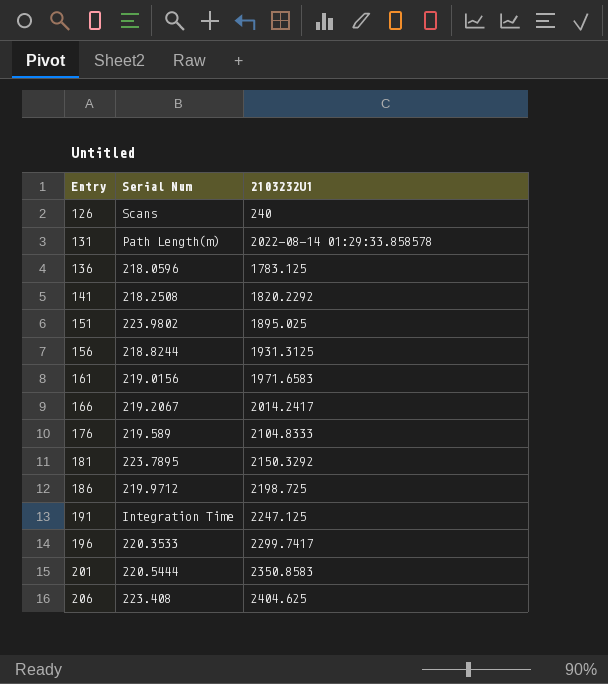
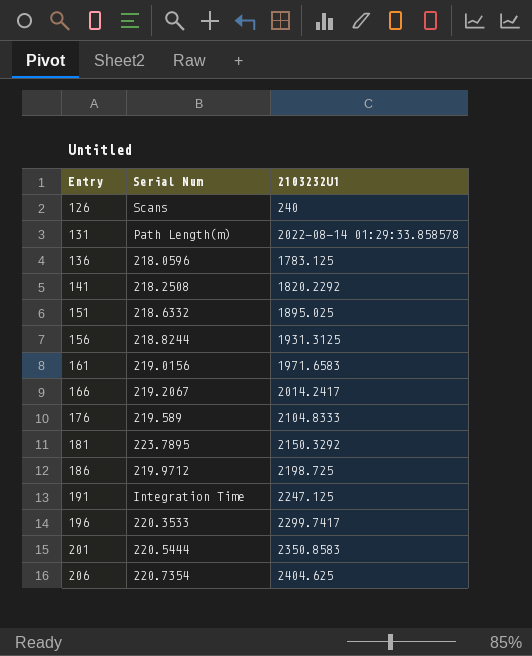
151 | Serial Num: 223.9802 -> 218.6332
206 | Serial Num: 223.408 -> 220.7354

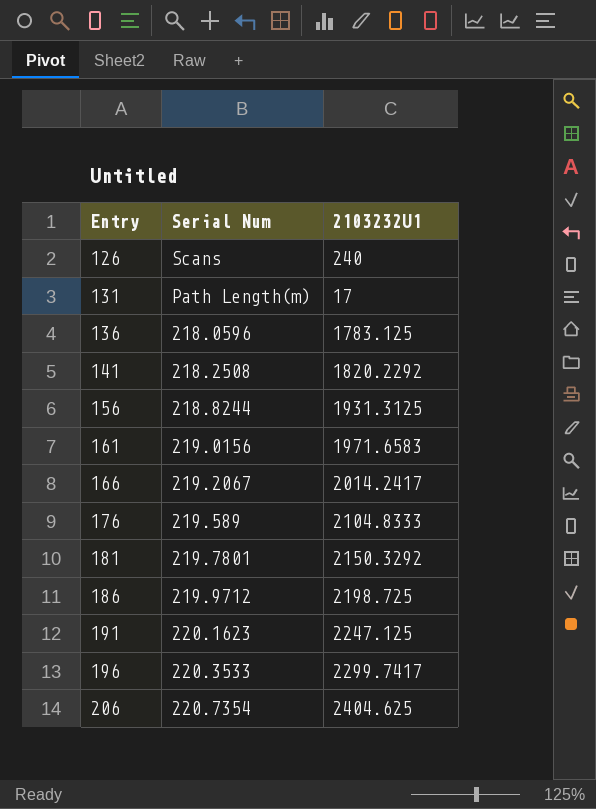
row 151: 218.6332 | 1895.025 -> none
row 201: 220.5444 | 2350.8583 -> none
131 | 2103232U1: 2022-08-14 01:29:33.858578 -> 17
181 | Serial Num: 223.7895 -> 219.7801
191 | Serial Num: Integration Time -> 220.1623

